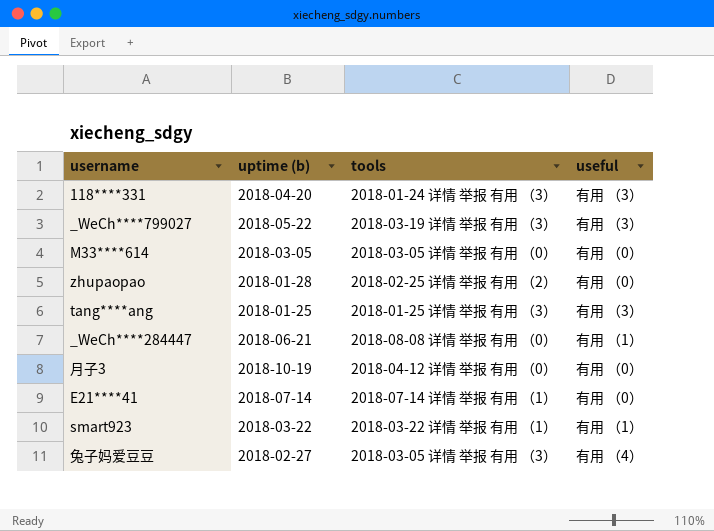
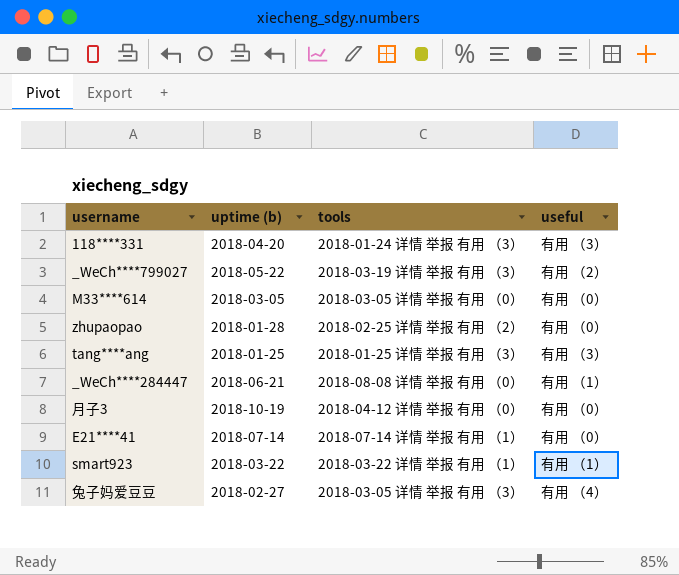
_WeCh****799027 | useful: 有用 （3） -> 有用 （2）

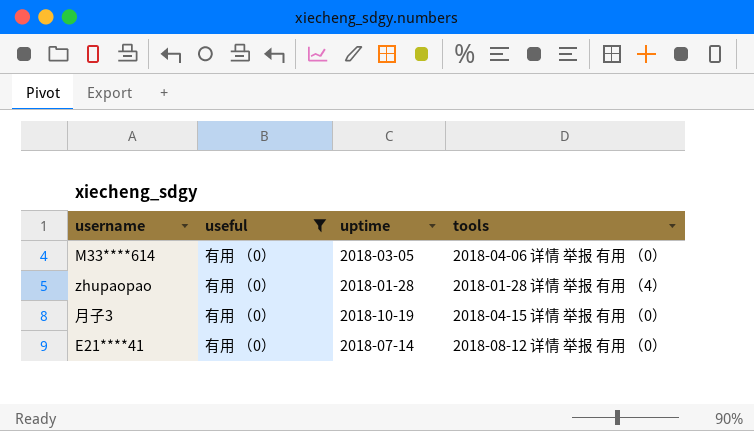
filter: none -> useful = 有用 （0）
column useful | position: 4 -> 2
column name: uptime (b) -> uptime
M33****614 | tools: 2018-03-05 详情 举报 有用 （0） -> 2018-04-06 详情 举报 有用 （0）
zhupaopao | tools: 2018-02-25 详情 举报 有用 （2） -> 2018-01-28 详情 举报 有用 （4）
月子3 | tools: 2018-04-12 详情 举报 有用 （0） -> 2018-04-15 详情 举报 有用 （0）
E21****41 | tools: 2018-07-14 详情 举报 有用 （1） -> 2018-08-12 详情 举报 有用 （0）

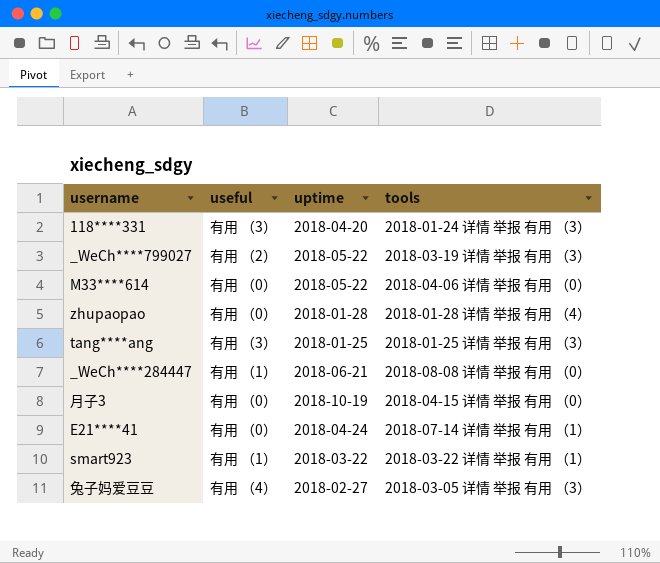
filter: useful = 有用 （0） -> none
M33****614 | uptime: 2018-03-05 -> 2018-05-22
E21****41 | uptime: 2018-07-14 -> 2018-04-24
E21****41 | tools: 2018-08-12 详情 举报 有用 （0） -> 2018-07-14 详情 举报 有用 （1）

